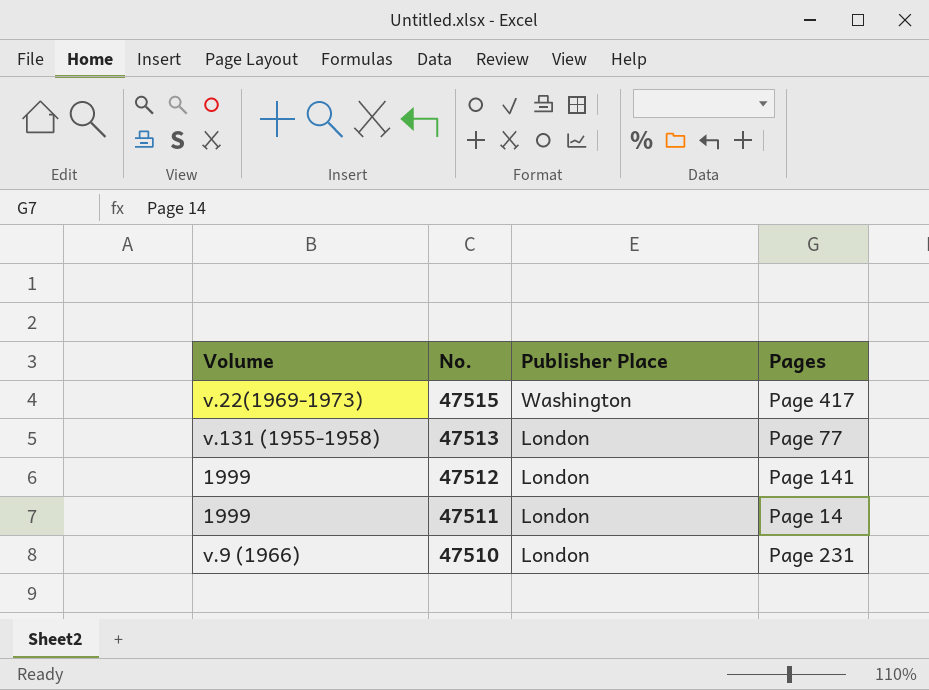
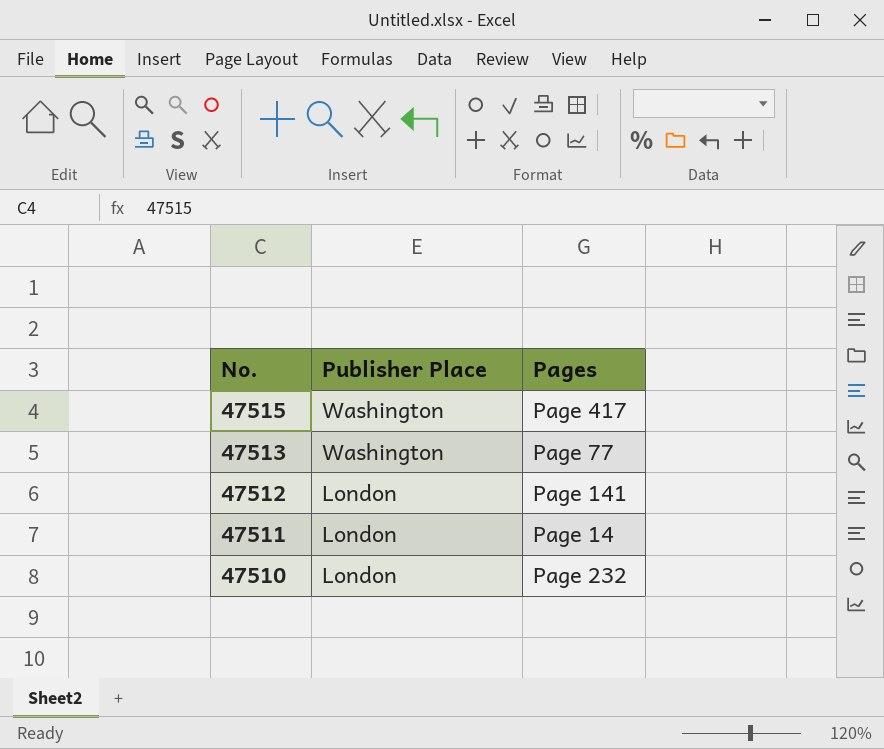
column Volume | position: 1 -> none
47513 | Publisher Place: London -> Washington
47510 | Pages: Page 231 -> Page 232

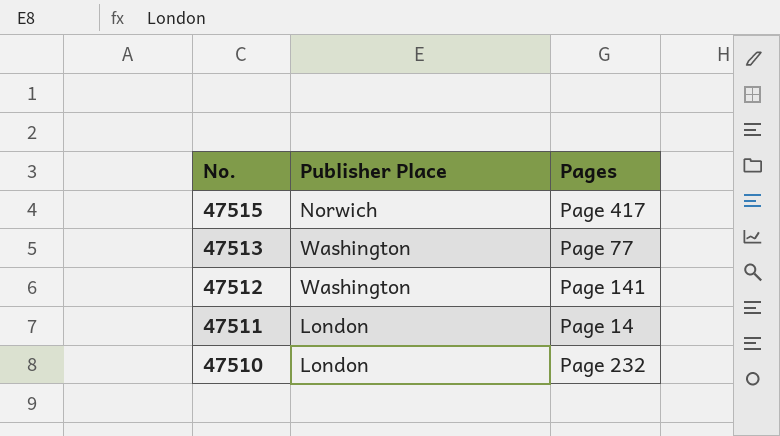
47515 | Publisher Place: Washington -> Norwich
47512 | Publisher Place: London -> Washington

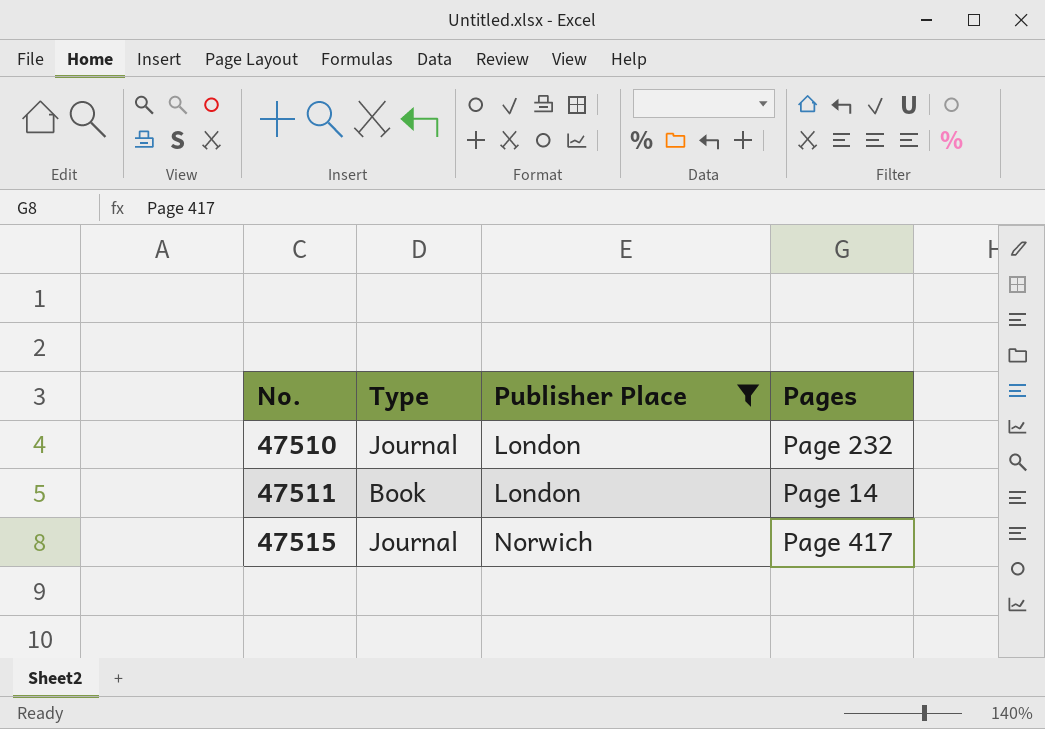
filter: none -> Publisher Place != Washington
row order: No. descending -> No. ascending
column Type | position: none -> 2

